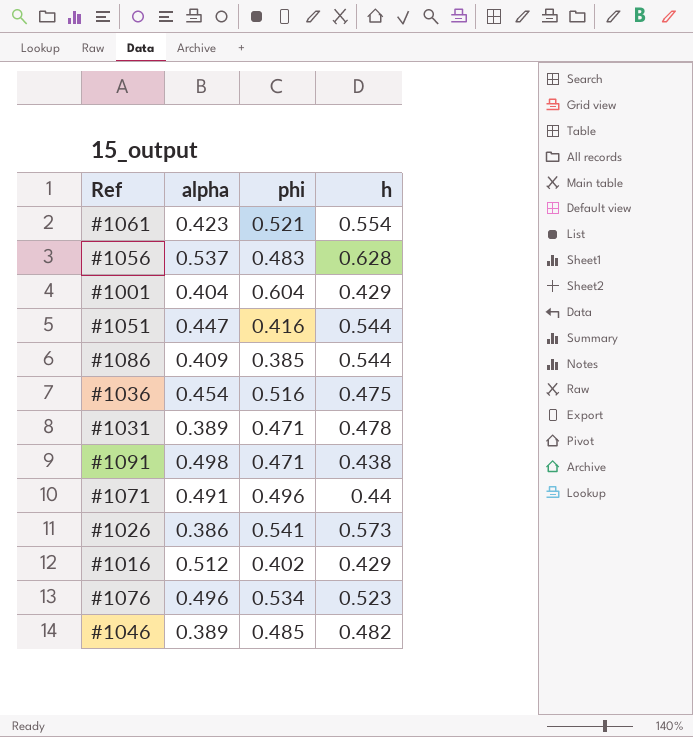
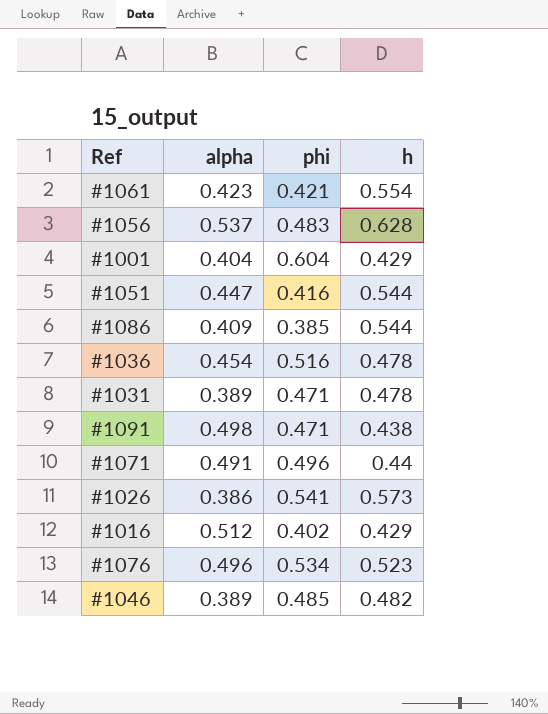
#1061 | phi: 0.521 -> 0.421
#1036 | h: 0.475 -> 0.478

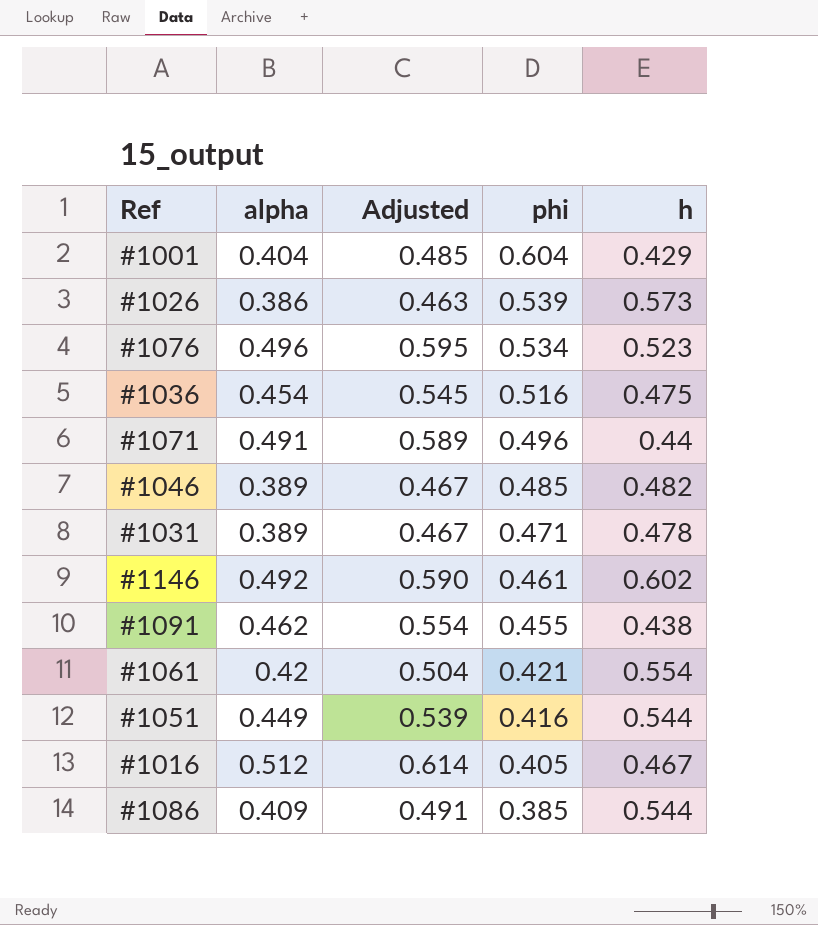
row order: none -> phi descending
column Adjusted | formula: none -> [alpha] * 1.2
row #1056: 0.537 | 0.483 | 0.628 -> none
#1026 | phi: 0.541 -> 0.539
#1036 | h: 0.478 -> 0.475
row #1146: none -> 0.492 | 0.590 | 0.461 | 0.602
#1091 | alpha: 0.498 -> 0.462
#1091 | phi: 0.471 -> 0.455
#1061 | alpha: 0.423 -> 0.42
#1051 | alpha: 0.447 -> 0.449
#1016 | phi: 0.402 -> 0.405
#1016 | h: 0.429 -> 0.467

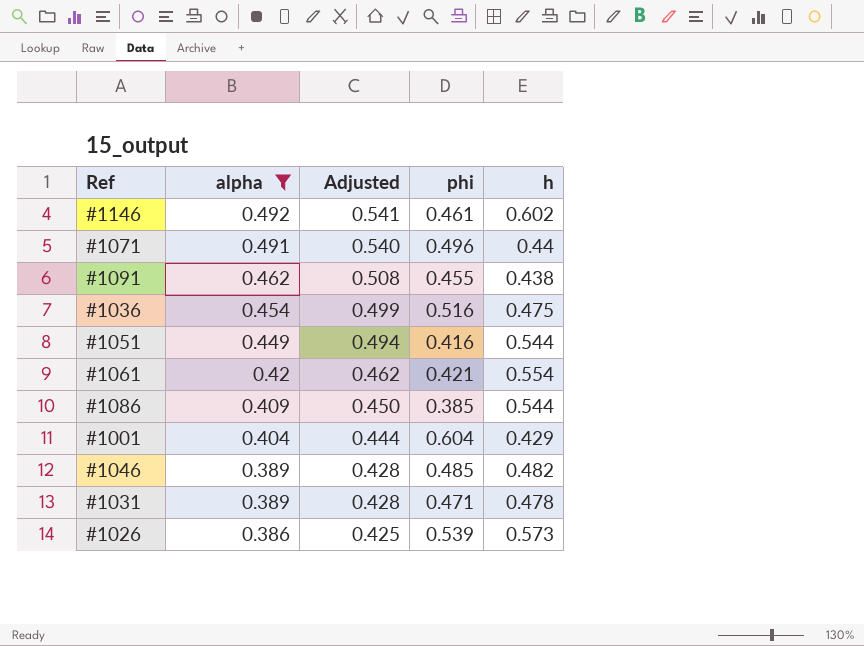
filter: none -> alpha <= 0.492
row order: phi descending -> alpha descending
column Adjusted | formula: [alpha] * 1.2 -> [alpha] * 1.1

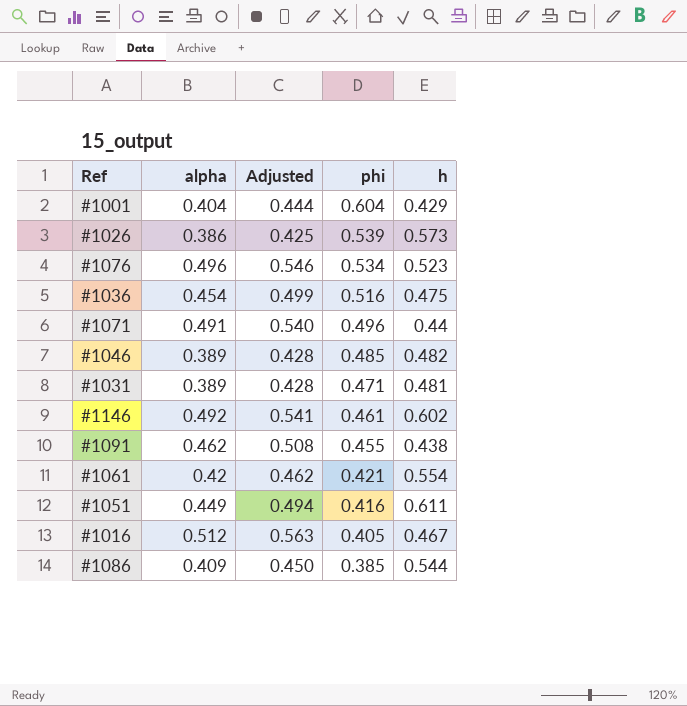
filter: alpha <= 0.492 -> none
row order: alpha descending -> phi descending
#1031 | h: 0.478 -> 0.481
#1051 | h: 0.544 -> 0.611

